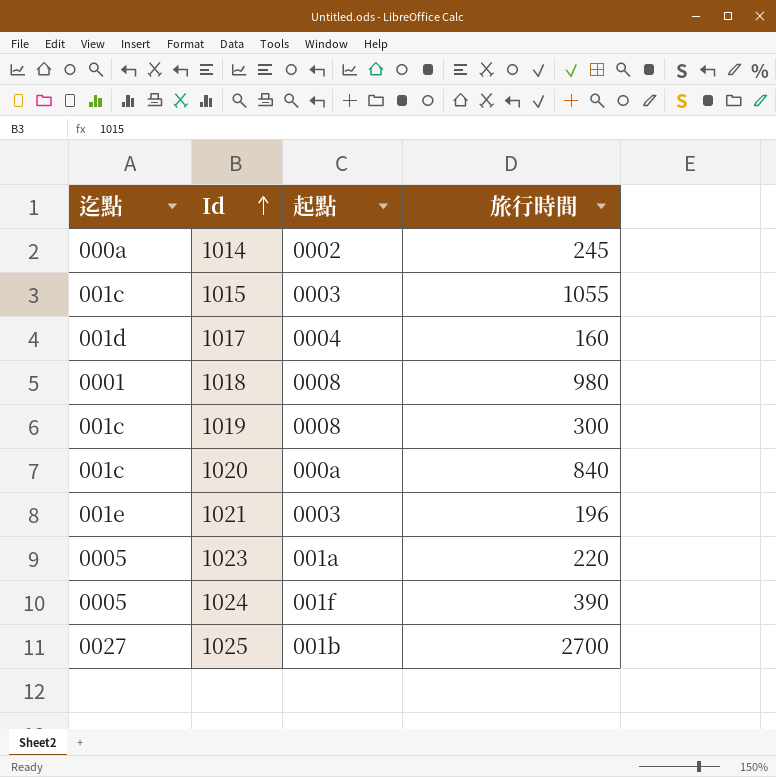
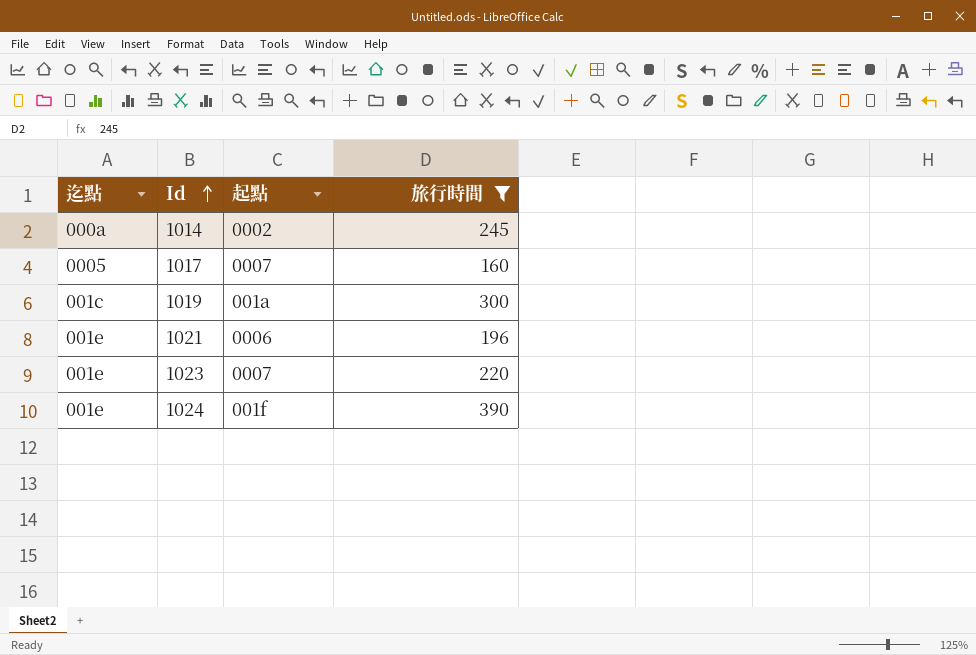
filter: none -> 旅行時間 <= 390
1017 | 迄點: 001d -> 0005
1017 | 起點: 0004 -> 0007
1019 | 起點: 0008 -> 001a
1021 | 起點: 0003 -> 0006
1023 | 迄點: 0005 -> 001e
1023 | 起點: 001a -> 0007
1024 | 迄點: 0005 -> 001e

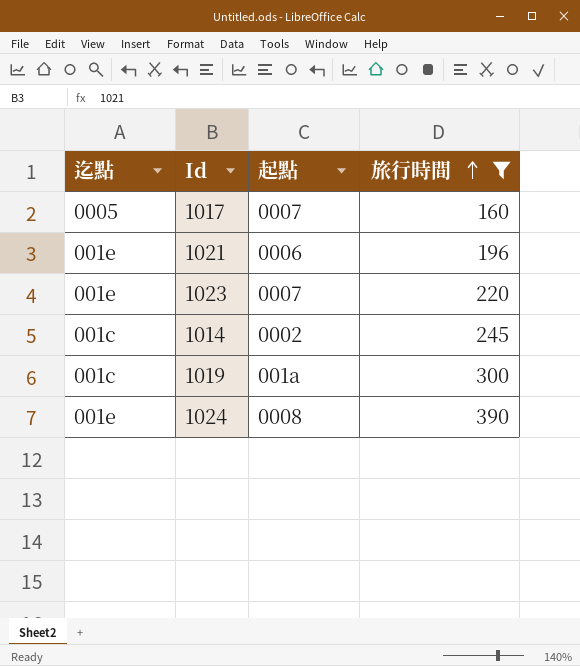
row order: Id ascending -> 旅行時間 ascending
1014 | 迄點: 000a -> 001c
1024 | 起點: 001f -> 0008

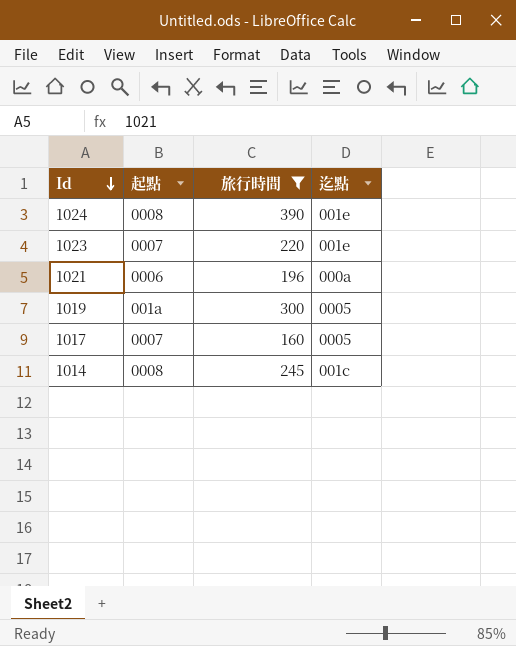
row order: 旅行時間 ascending -> Id descending
column 迄點 | position: 1 -> 4
1021 | 迄點: 001e -> 000a
1019 | 迄點: 001c -> 0005
1014 | 起點: 0002 -> 0008

